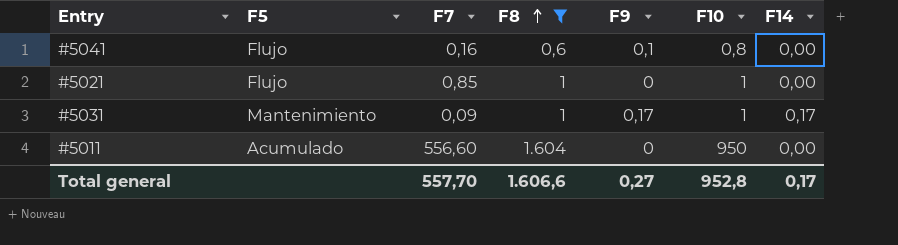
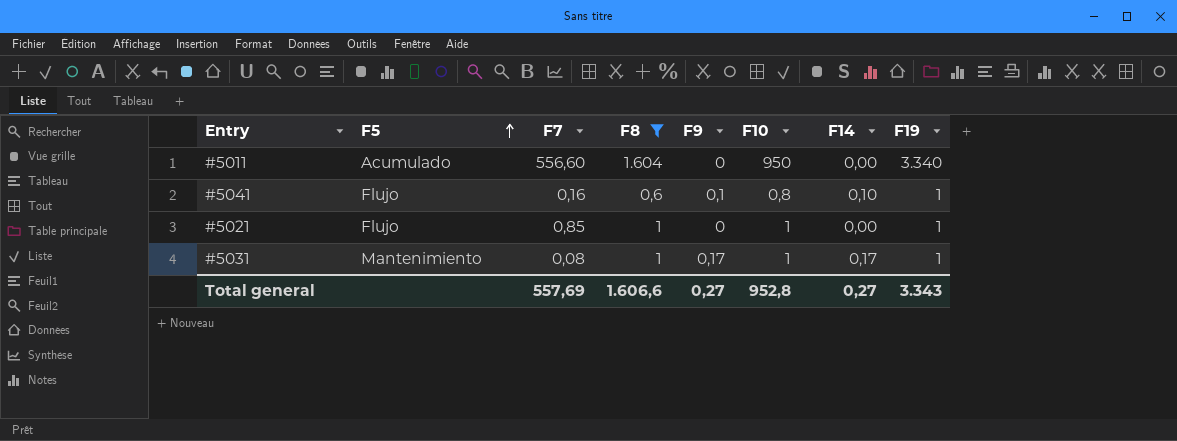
row order: F8 ascending -> F5 ascending
column F19 | position: none -> 8
#5041 | F14: 0,00 -> 0,10
#5031 | F7: 0,09 -> 0,08
Total general | F7: 557,70 -> 557,69
Total general | F14: 0,17 -> 0,27

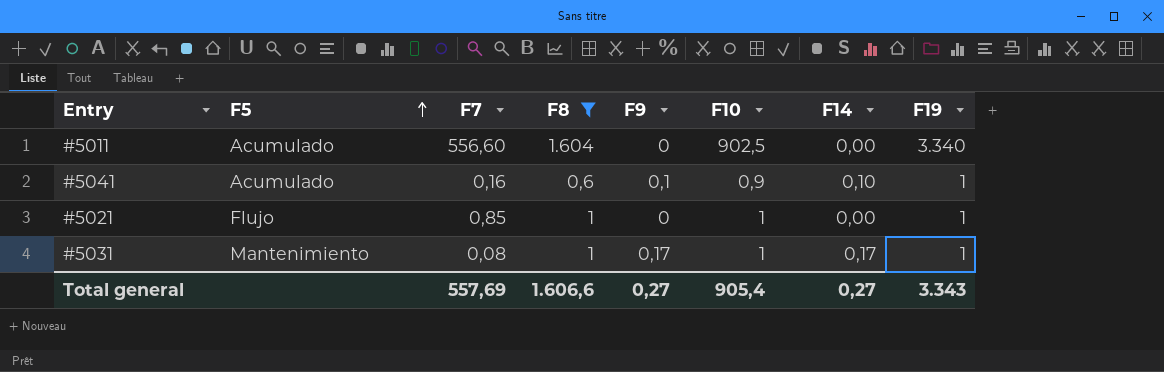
#5011 | F10: 950 -> 902,5
#5041 | F5: Flujo -> Acumulado
#5041 | F10: 0,8 -> 0,9
Total general | F10: 952,8 -> 905,4

